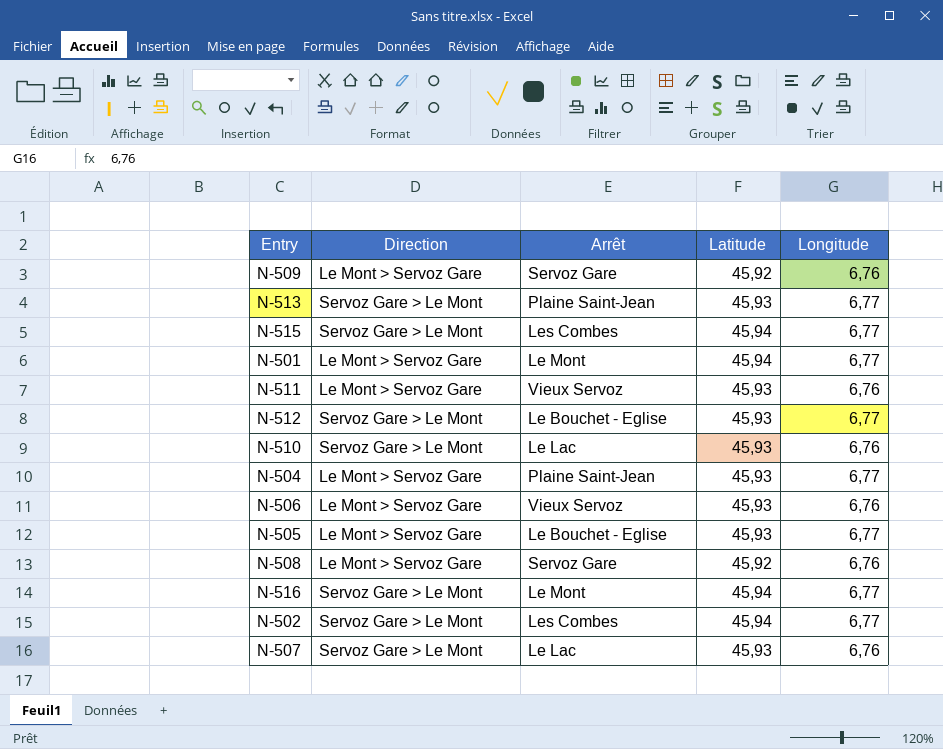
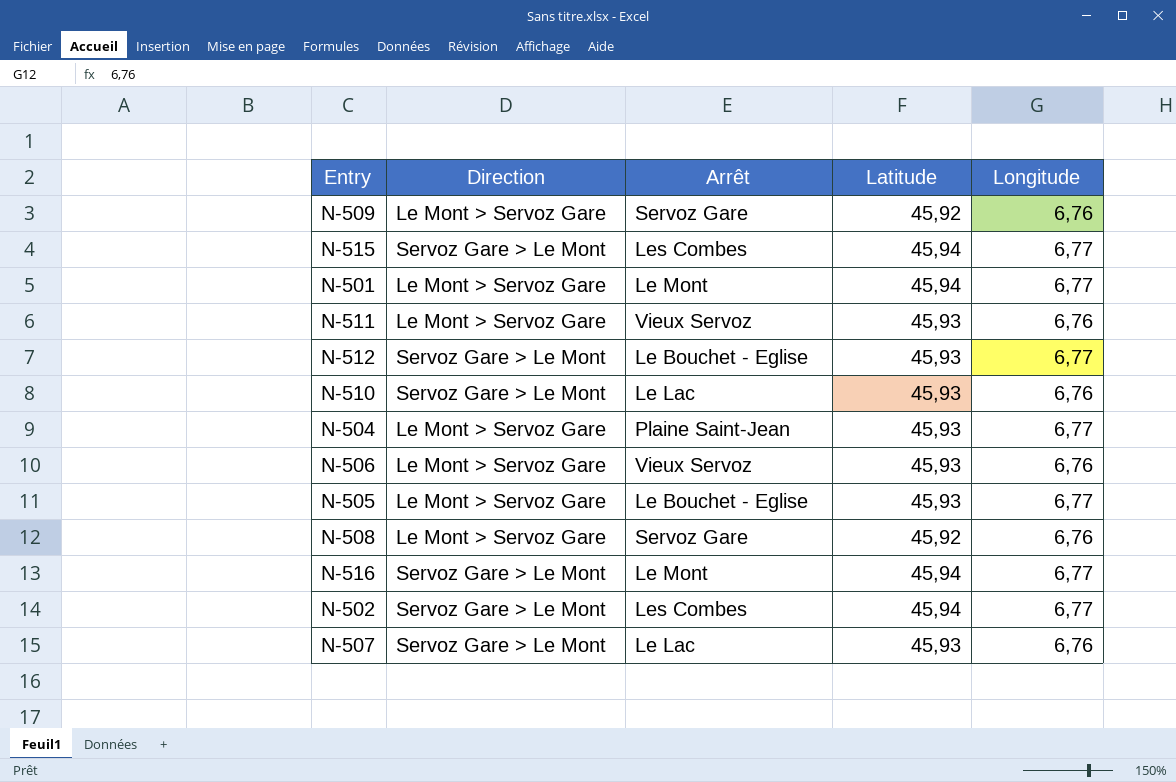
row N-513: Servoz Gare > Le Mont | Plaine Saint-Jean | 45,93 | 6,77 -> none

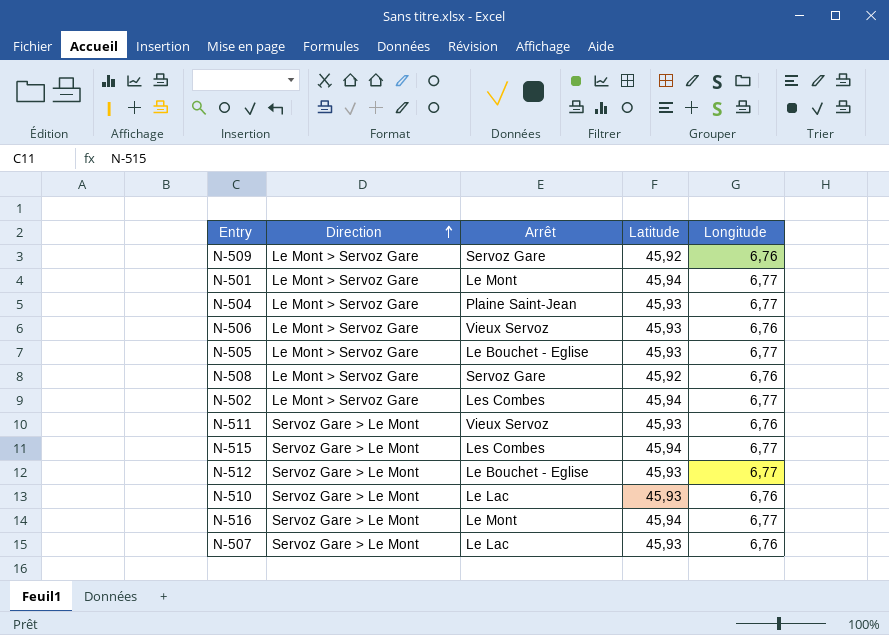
row order: none -> Direction ascending
N-502 | Direction: Servoz Gare > Le Mont -> Le Mont > Servoz Gare
N-511 | Direction: Le Mont > Servoz Gare -> Servoz Gare > Le Mont

